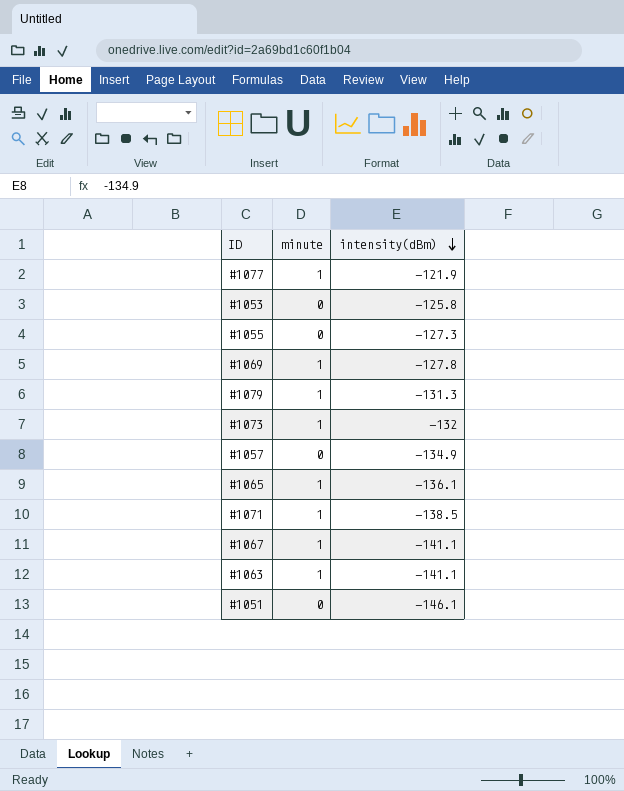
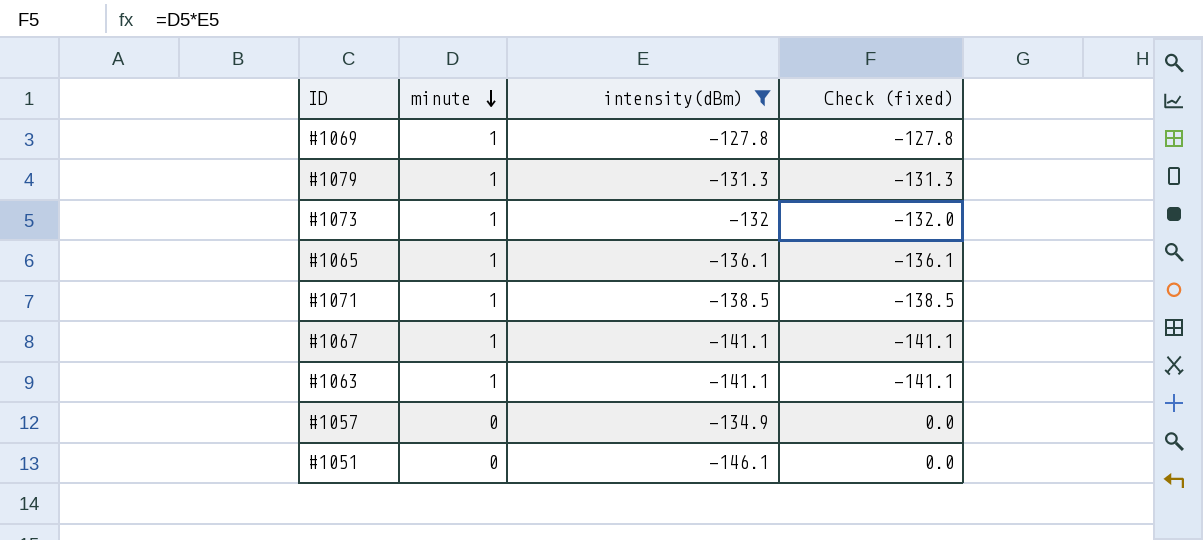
filter: none -> intensity(dBm) <= -127.8
row order: intensity(dBm) descending -> minute descending
column Check (fixed) | formula: none -> [minute] * [intensity(dBm)]

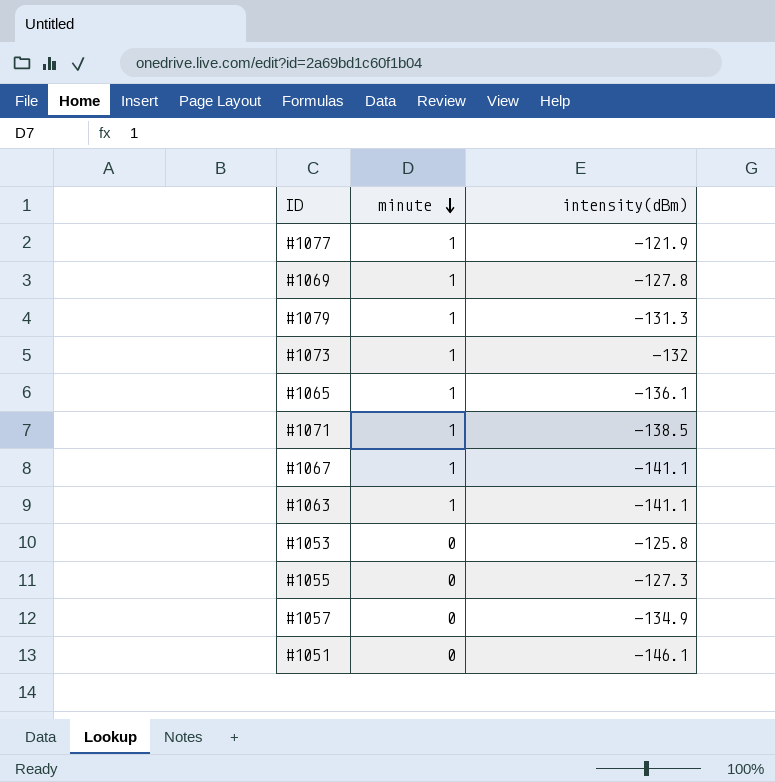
filter: intensity(dBm) <= -127.8 -> none
column Check (fixed) | formula: [minute] * [intensity(dBm)] -> none

